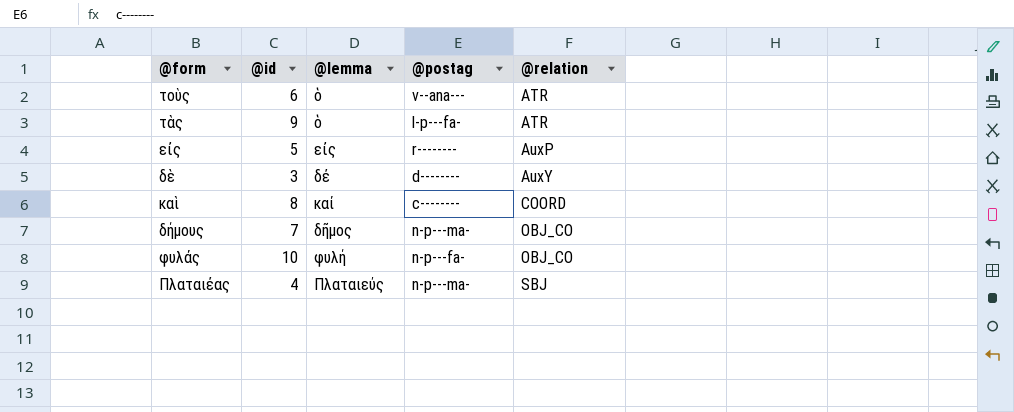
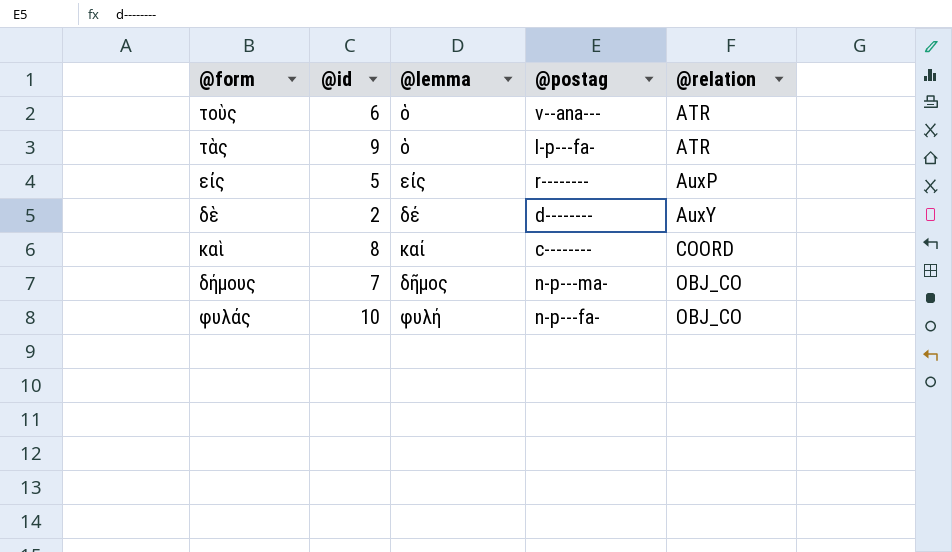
row Πλαταιέας: 4 | Πλαταιεύς | n-p---ma- | SBJ -> none
δὲ | @id: 3 -> 2

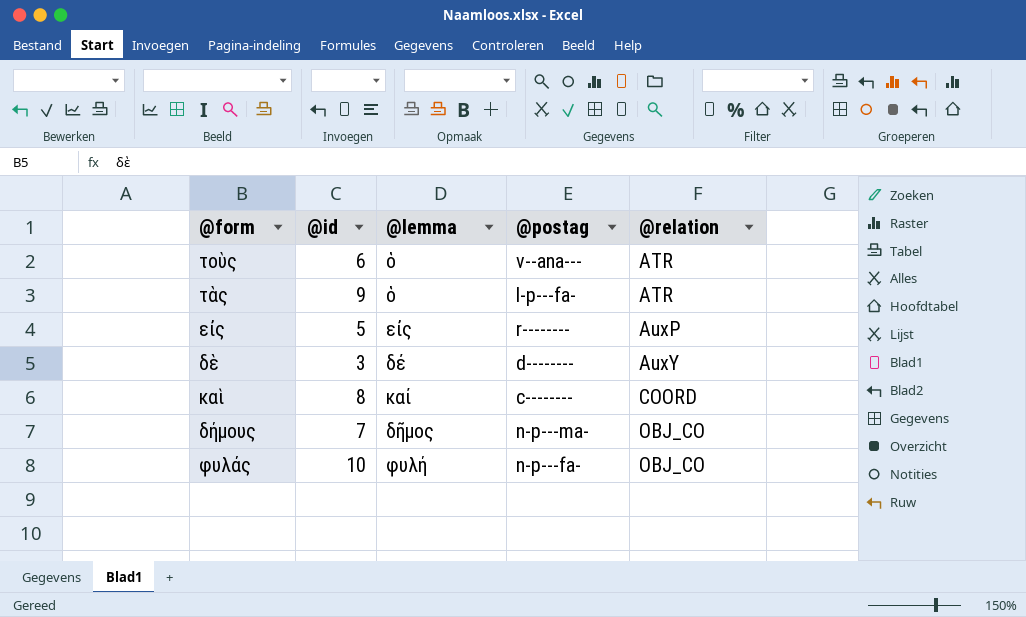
δὲ | @id: 2 -> 3

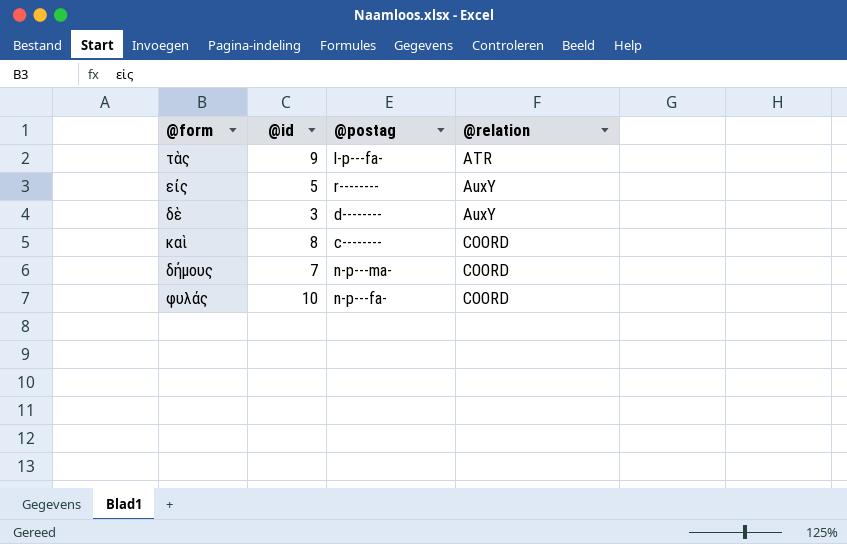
column @lemma | position: 3 -> none
row τοὺς: 6 | ὁ | v--ana--- | ATR -> none
εἰς | @relation: AuxP -> AuxY
δήμους | @relation: OBJ_CO -> COORD
φυλάς | @relation: OBJ_CO -> COORD

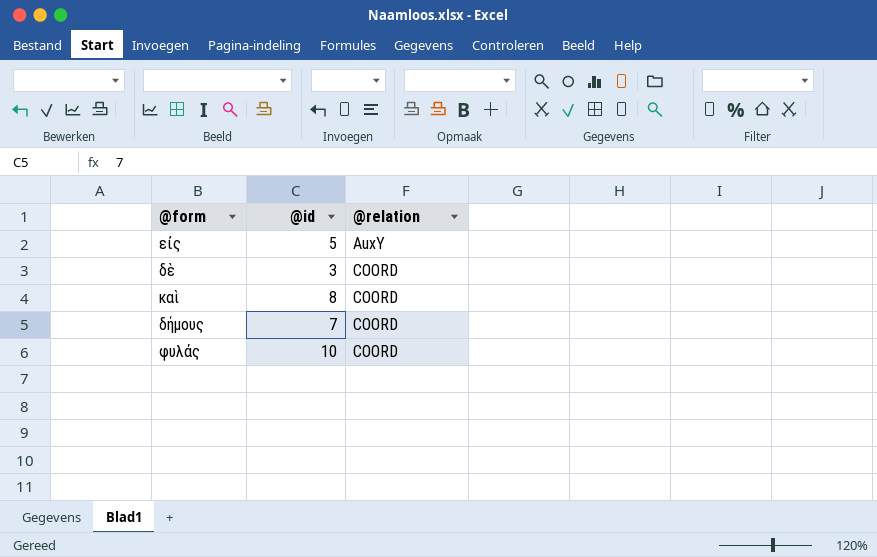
column @postag | position: 3 -> none
row τὰς: 9 | l-p---fa- | ATR -> none
δὲ | @relation: AuxY -> COORD

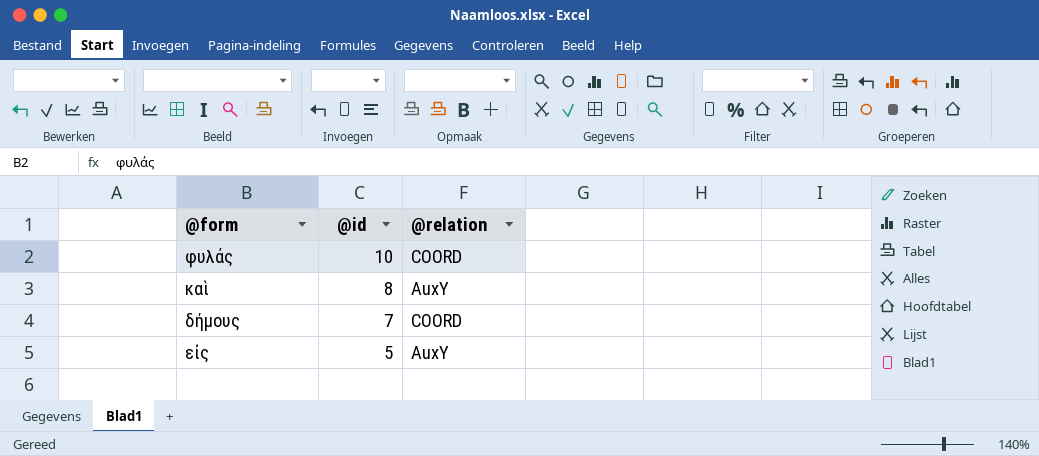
row order: @relation ascending -> @id descending
row δὲ: 3 | COORD -> none
καὶ | @relation: COORD -> AuxY

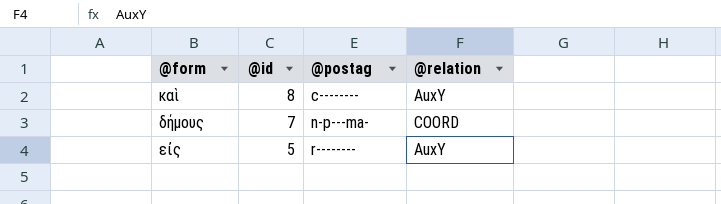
column @postag | position: none -> 3
row φυλάς: 10 | COORD -> none

